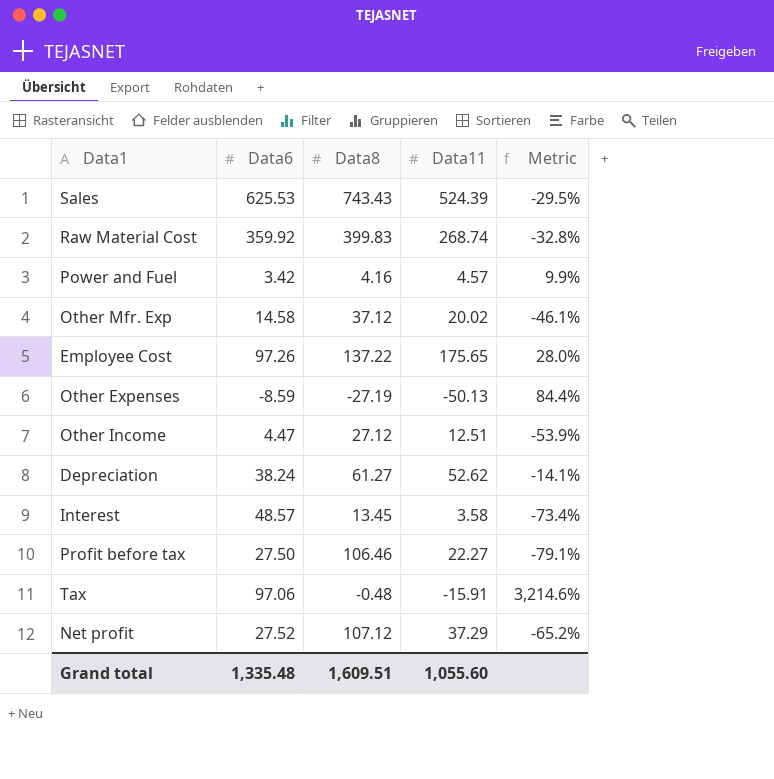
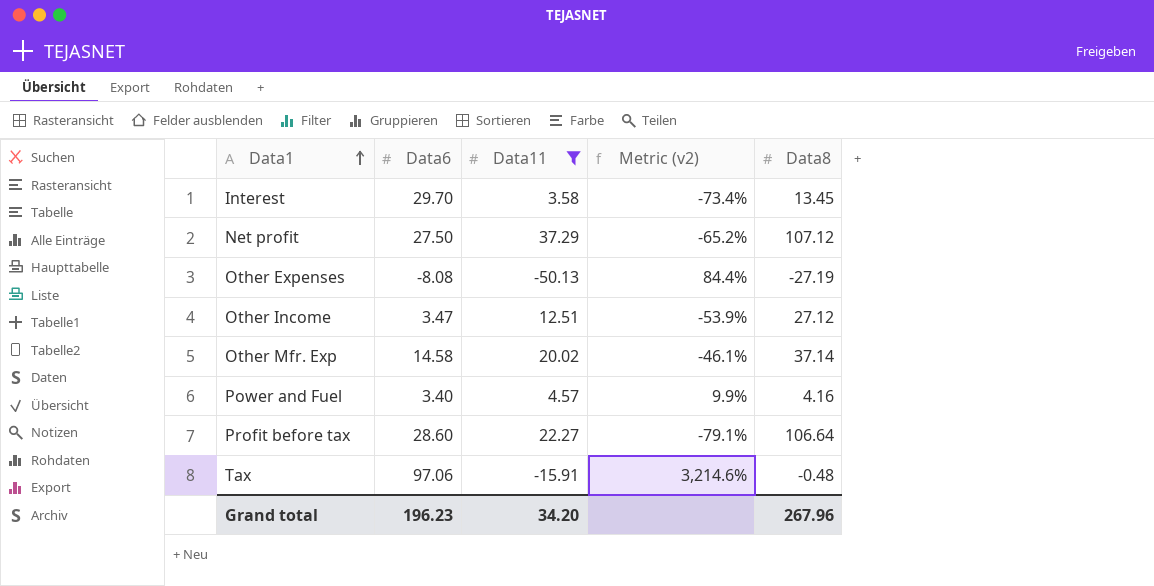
filter: none -> Data11 <= 37.29
row order: none -> Data1 ascending
column name: Metric -> Metric (v2)
column Data8 | position: 3 -> 5
Interest | Data6: 48.57 -> 29.70
Net profit | Data6: 27.52 -> 27.50
Other Expenses | Data6: -8.59 -> -8.08
Other Income | Data6: 4.47 -> 3.47
Other Mfr. Exp | Data8: 37.12 -> 37.14
Power and Fuel | Data6: 3.42 -> 3.40
Profit before tax | Data6: 27.50 -> 28.60
Profit before tax | Data8: 106.46 -> 106.64
Grand total | Data6: 1,335.48 -> 196.23
Grand total | Data11: 1,055.60 -> 34.20
Grand total | Data8: 1,609.51 -> 267.96

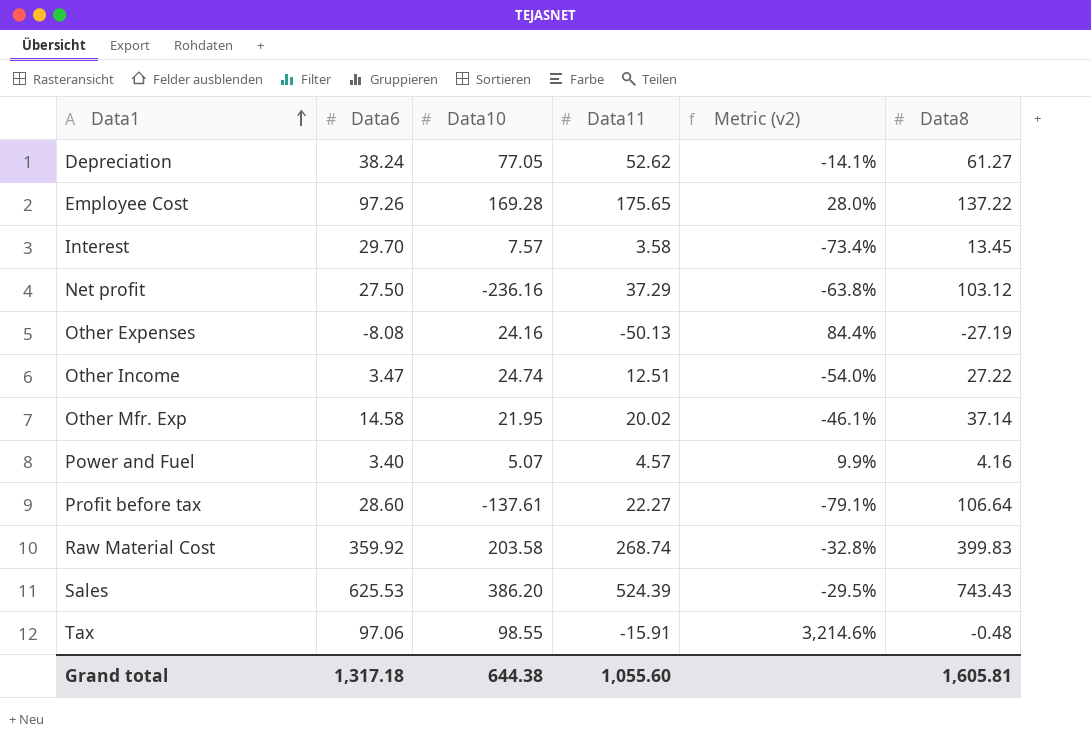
filter: Data11 <= 37.29 -> none
column Data10 | position: none -> 3
Net profit | Metric (v2): -65.2% -> -63.8%
Net profit | Data8: 107.12 -> 103.12
Other Income | Metric (v2): -53.9% -> -54.0%
Other Income | Data8: 27.12 -> 27.22
Grand total | Data6: 196.23 -> 1,317.18
Grand total | Data11: 34.20 -> 1,055.60
Grand total | Data8: 267.96 -> 1,605.81

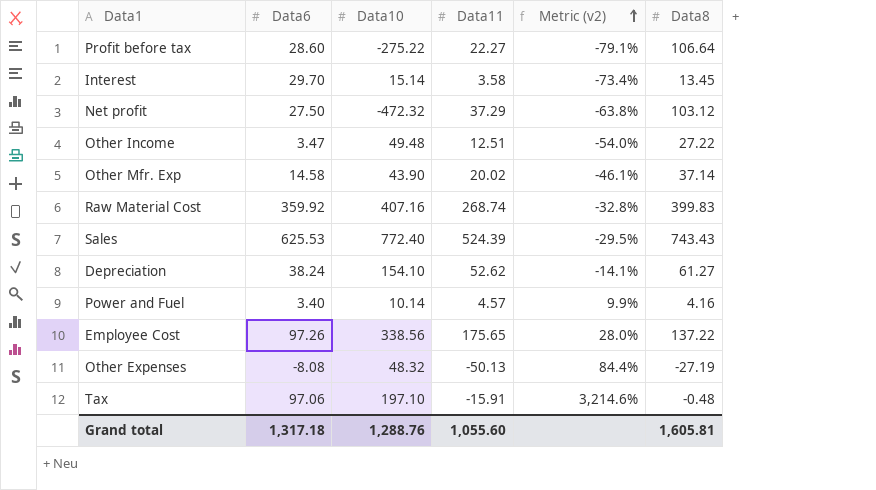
row order: Data1 ascending -> Metric (v2) ascending
Profit before tax | Data10: -137.61 -> -275.22
Interest | Data10: 7.57 -> 15.14
Net profit | Data10: -236.16 -> -472.32
Other Income | Data10: 24.74 -> 49.48
Other Mfr. Exp | Data10: 21.95 -> 43.90
Raw Material Cost | Data10: 203.58 -> 407.16
Sales | Data10: 386.20 -> 772.40
Depreciation | Data10: 77.05 -> 154.10
Power and Fuel | Data10: 5.07 -> 10.14
Employee Cost | Data10: 169.28 -> 338.56
Other Expenses | Data10: 24.16 -> 48.32
Tax | Data10: 98.55 -> 197.10
Grand total | Data10: 644.38 -> 1,288.76

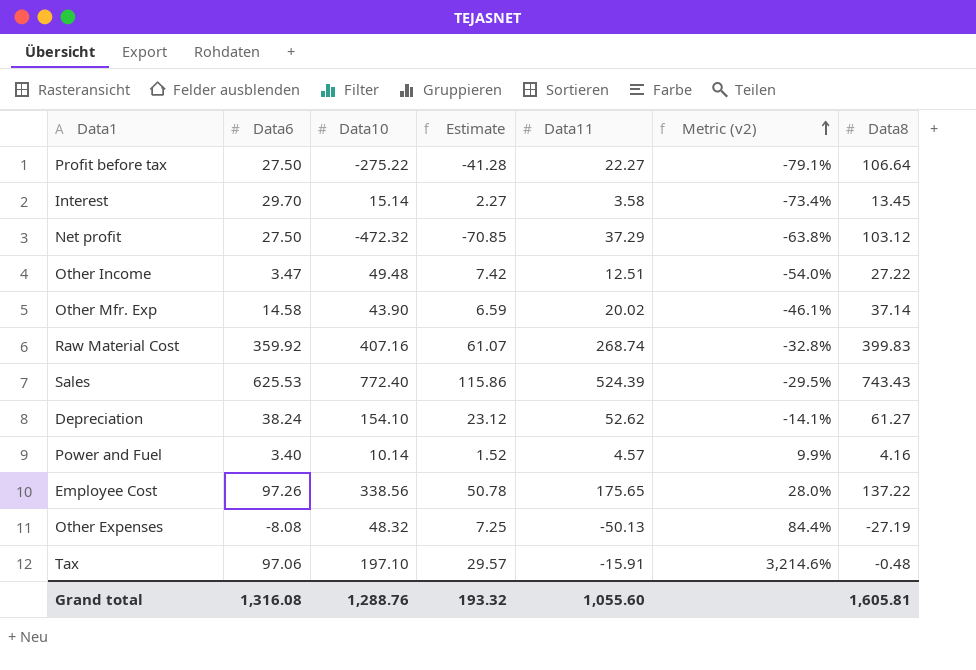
column Estimate | formula: none -> [Data10] * 0.15
Profit before tax | Data6: 28.60 -> 27.50
Grand total | Data6: 1,317.18 -> 1,316.08

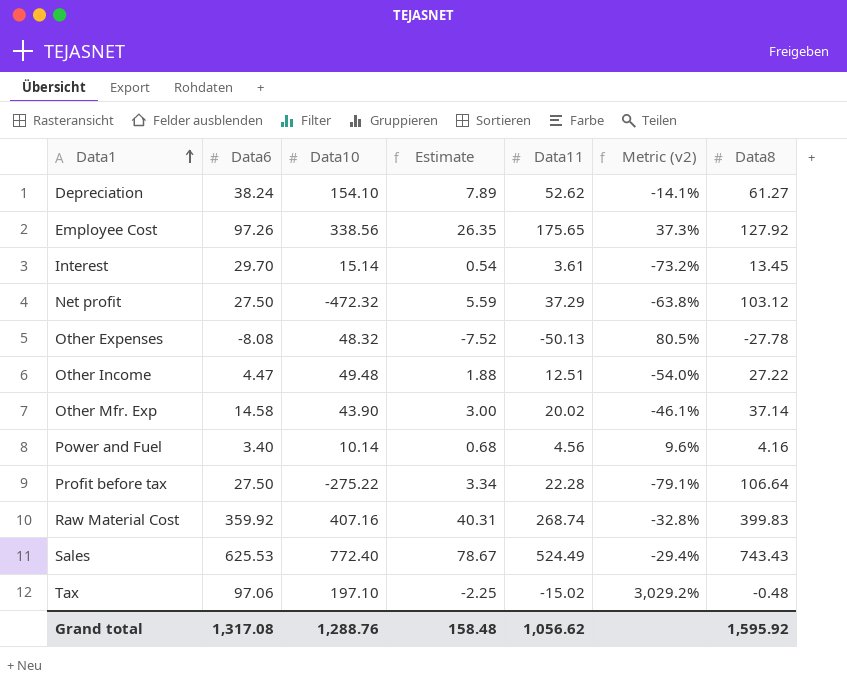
row order: Metric (v2) ascending -> Data1 ascending
column Estimate | formula: [Data10] * 0.15 -> [Data11] * 0.15
Employee Cost | Metric (v2): 28.0% -> 37.3%
Employee Cost | Data8: 137.22 -> 127.92
Interest | Data11: 3.58 -> 3.61
Interest | Metric (v2): -73.4% -> -73.2%
Other Expenses | Metric (v2): 84.4% -> 80.5%
Other Expenses | Data8: -27.19 -> -27.78
Other Income | Data6: 3.47 -> 4.47
Power and Fuel | Data11: 4.57 -> 4.56
Power and Fuel | Metric (v2): 9.9% -> 9.6%
Profit before tax | Data11: 22.27 -> 22.28
Sales | Data11: 524.39 -> 524.49
Sales | Metric (v2): -29.5% -> -29.4%
Tax | Data11: -15.91 -> -15.02
Tax | Metric (v2): 3,214.6% -> 3,029.2%
Grand total | Data6: 1,316.08 -> 1,317.08
Grand total | Estimate: 193.32 -> 158.48
Grand total | Data11: 1,055.60 -> 1,056.62
Grand total | Data8: 1,605.81 -> 1,595.92

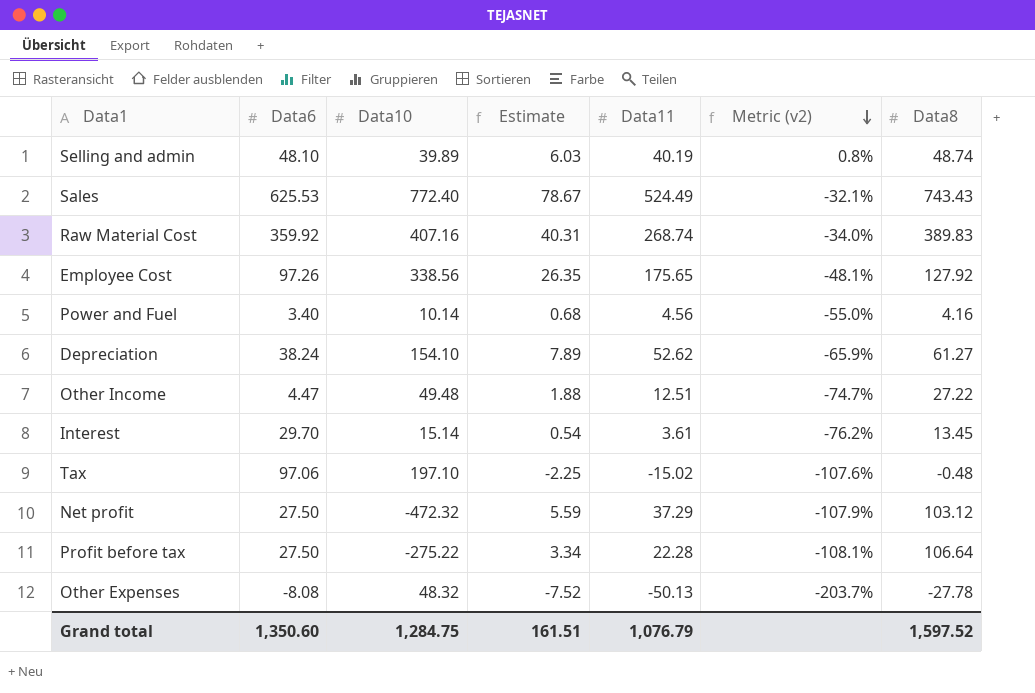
row order: Data1 ascending -> Metric (v2) descending
column Metric (v2) | formula: ([Data11] - [Data8]) / [Data8] -> ([Data11] - [Data10]) / [Data10]
row Other Mfr. Exp: 14.58 | 43.90 | 3.00 | 20.02 | -46.1% | 37.14 -> none
row Selling and admin: none -> 48.10 | 39.89 | 6.03 | 40.19 | 0.8% | 48.74
Raw Material Cost | Data8: 399.83 -> 389.83
Grand total | Data6: 1,317.08 -> 1,350.60
Grand total | Data10: 1,288.76 -> 1,284.75
Grand total | Estimate: 158.48 -> 161.51
Grand total | Data11: 1,056.62 -> 1,076.79
Grand total | Data8: 1,595.92 -> 1,597.52

